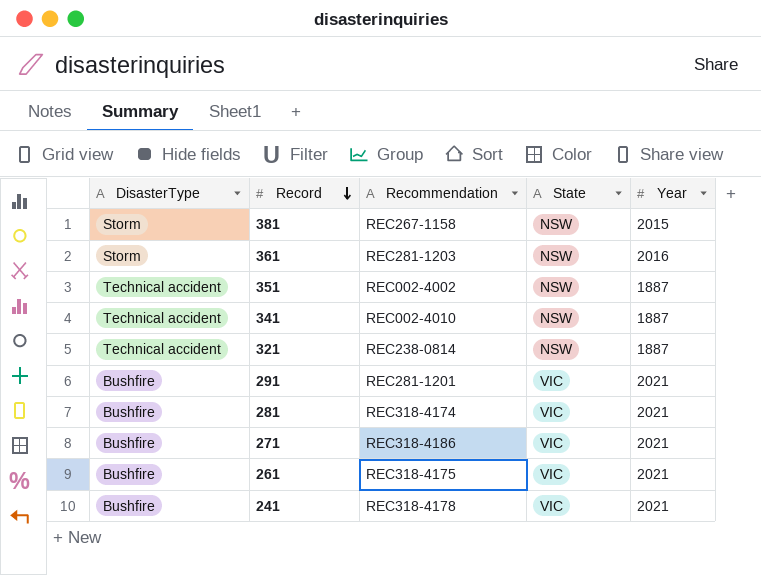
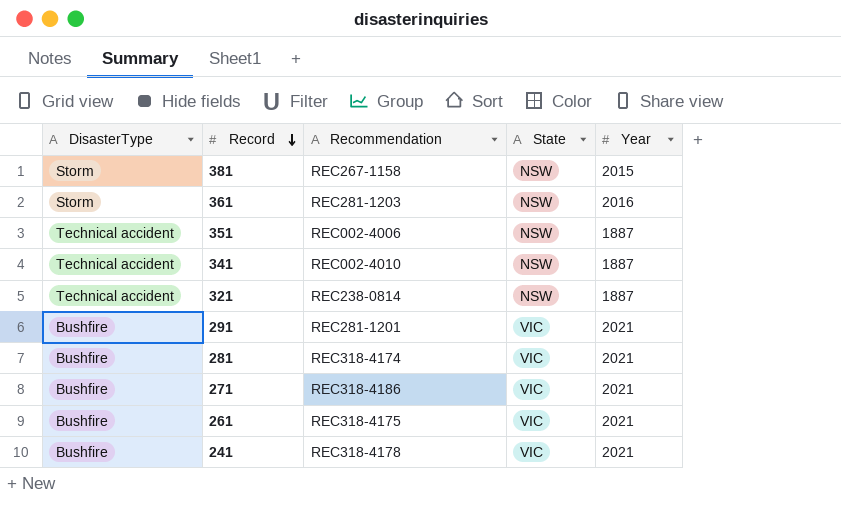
351 | Recommendation: REC002-4002 -> REC002-4006

